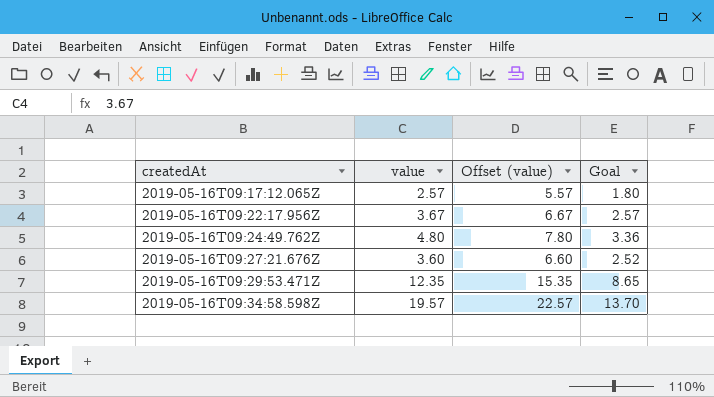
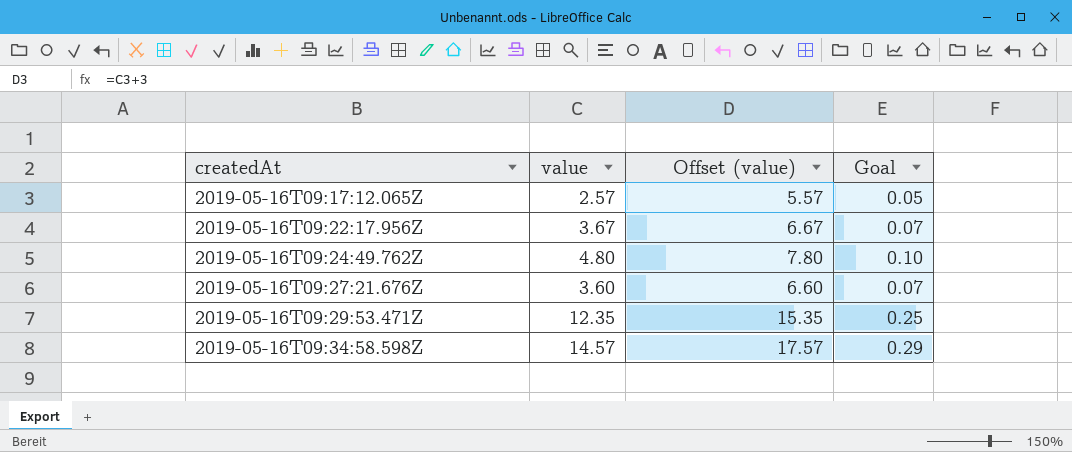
column Goal | formula: [value] * 0.7 -> [value] * 0.02
2019-05-16T09:34:58.598Z | value: 19.57 -> 14.57
2019-05-16T09:34:58.598Z | Offset (value): 22.57 -> 17.57

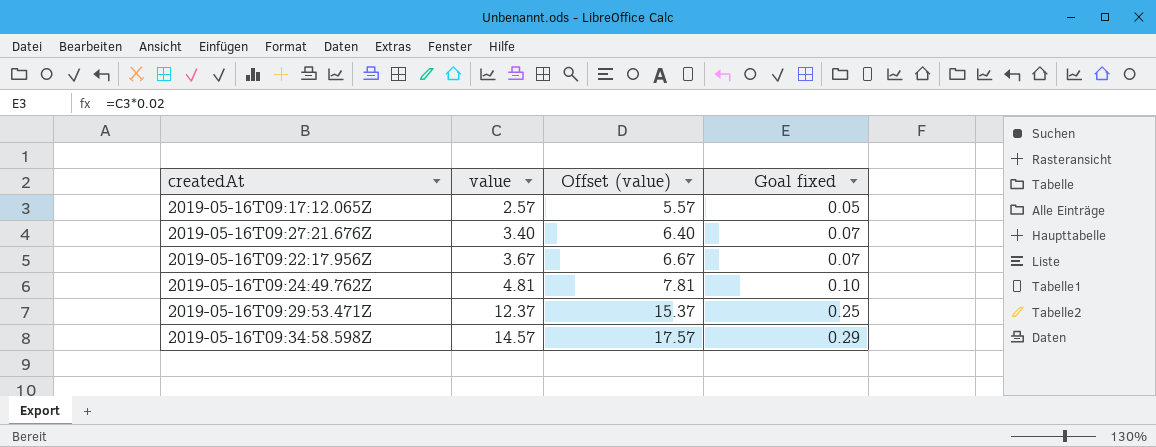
row order: createdAt ascending -> value ascending
column name: Goal -> Goal fixed
2019-05-16T09:27:21.676Z | value: 3.60 -> 3.40
2019-05-16T09:27:21.676Z | Offset (value): 6.60 -> 6.40
2019-05-16T09:24:49.762Z | value: 4.80 -> 4.81
2019-05-16T09:24:49.762Z | Offset (value): 7.80 -> 7.81
2019-05-16T09:29:53.471Z | value: 12.35 -> 12.37
2019-05-16T09:29:53.471Z | Offset (value): 15.35 -> 15.37

